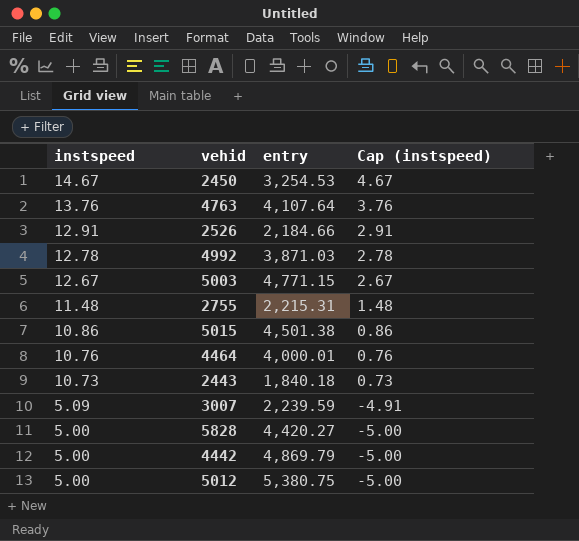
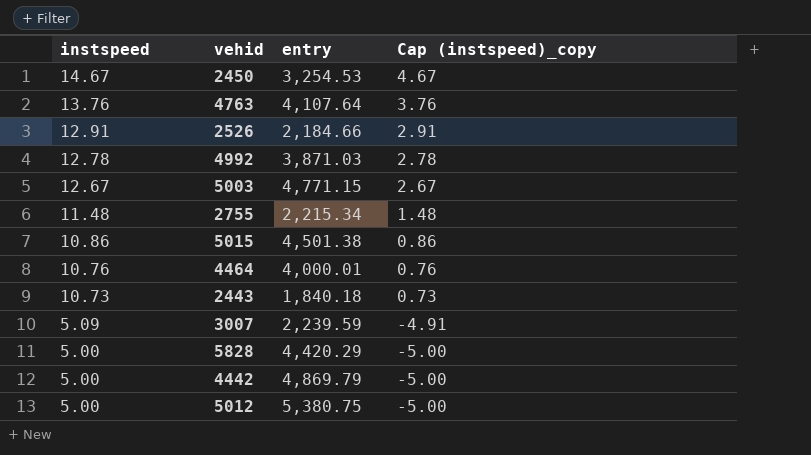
column name: Cap (instspeed) -> Cap (instspeed)_copy
2755 | entry: 2,215.31 -> 2,215.34
5828 | entry: 4,420.27 -> 4,420.29

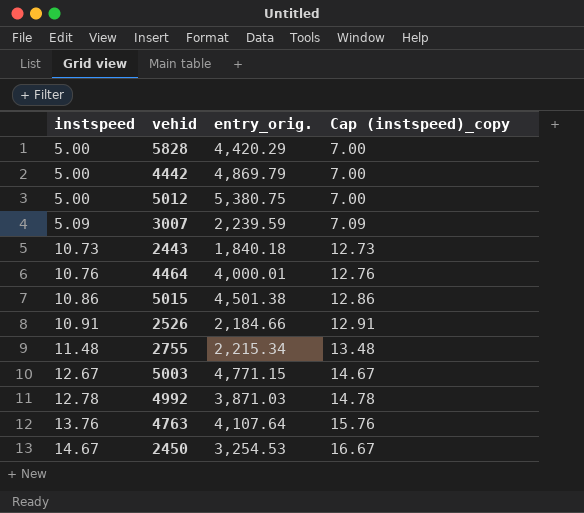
row order: instspeed descending -> instspeed ascending
column name: entry -> entry_orig.
column Cap (instspeed)_copy | formula: [instspeed] - 10 -> [instspeed] + 2
2526 | instspeed: 12.91 -> 10.91

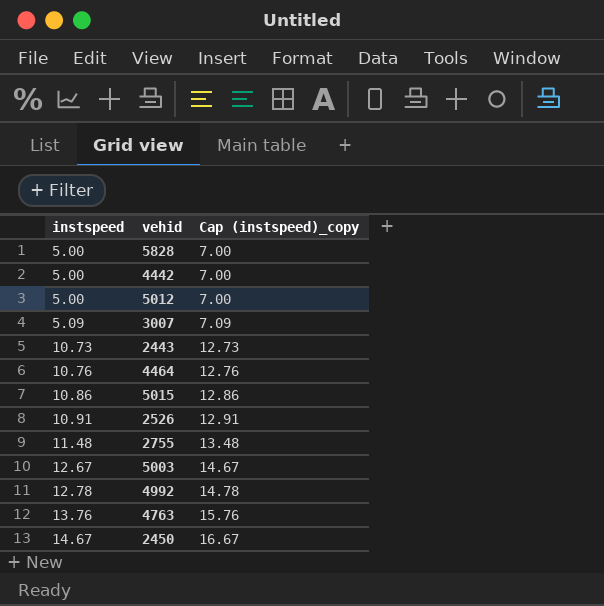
column entry_orig. | position: 3 -> none

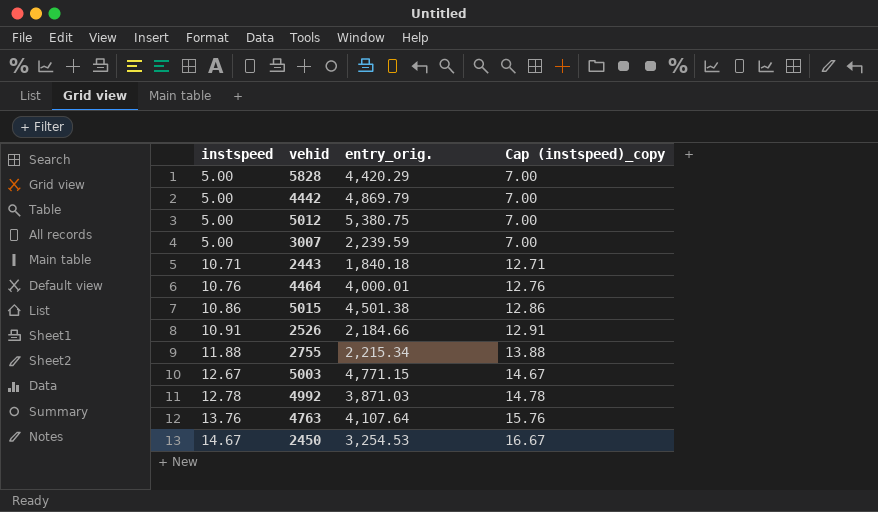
column entry_orig. | position: none -> 3
3007 | instspeed: 5.09 -> 5.00
3007 | Cap (instspeed)_copy: 7.09 -> 7.00
2443 | instspeed: 10.73 -> 10.71
2443 | Cap (instspeed)_copy: 12.73 -> 12.71
2755 | instspeed: 11.48 -> 11.88
2755 | Cap (instspeed)_copy: 13.48 -> 13.88

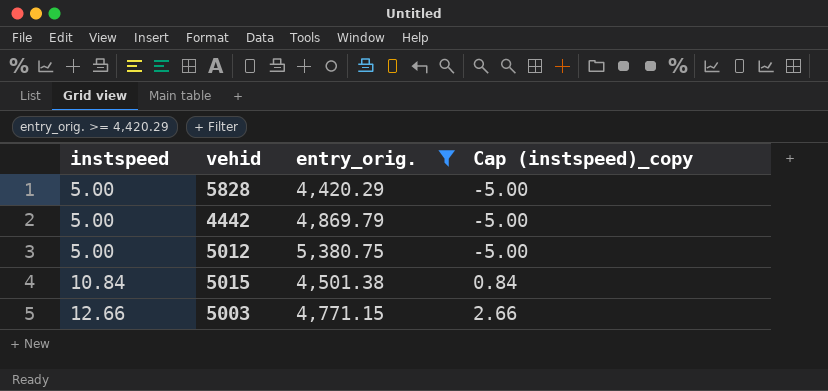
filter: none -> entry_orig. >= 4,420.29
column Cap (instspeed)_copy | formula: [instspeed] + 2 -> [instspeed] - 10
5015 | instspeed: 10.86 -> 10.84
5003 | instspeed: 12.67 -> 12.66

